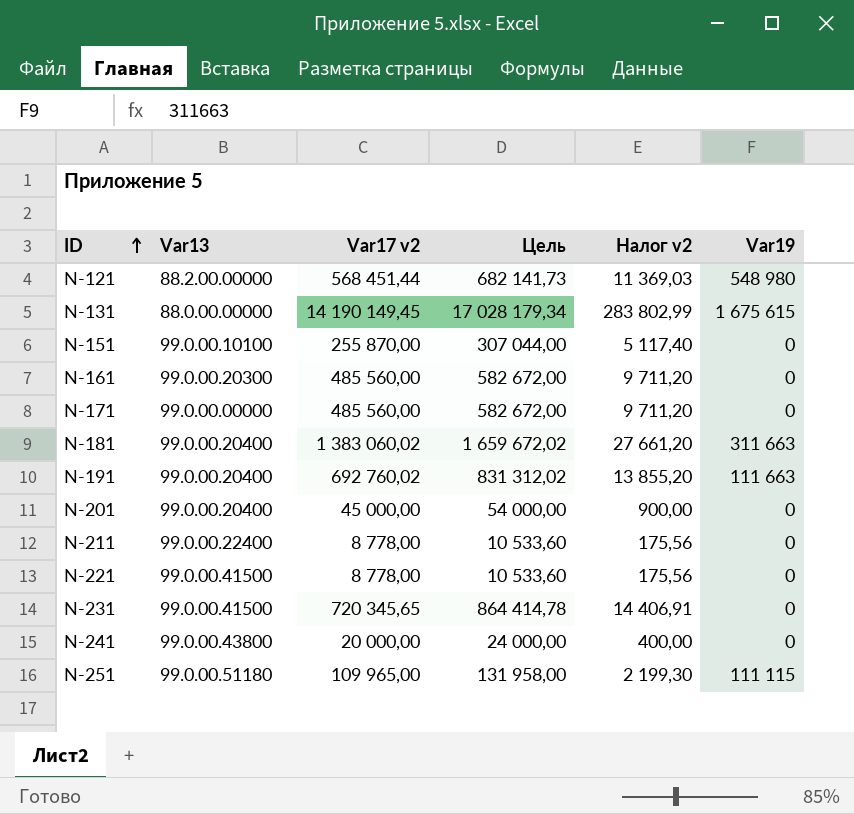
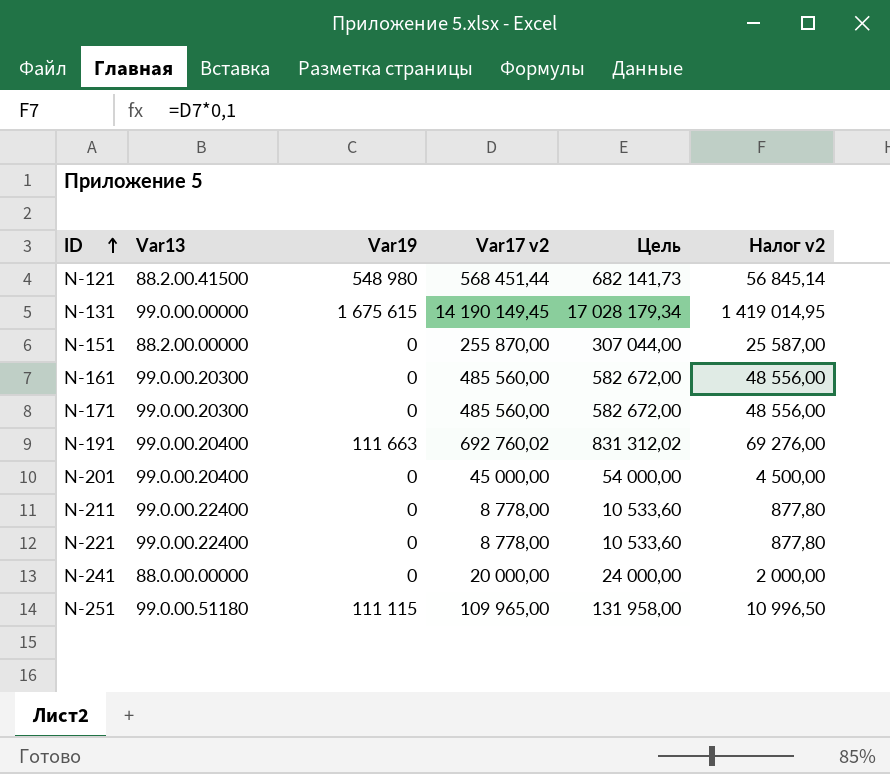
column Var19 | position: 6 -> 3
column Налог v2 | formula: [Var17 v2] * 0,02 -> [Var17 v2] * 0,1
row N-181: 99.0.00.20400 | 1 383 060,02 | 1 659 672,02 | 27 661,20 | 311 663 -> none
row N-231: 99.0.00.41500 | 720 345,65 | 864 414,78 | 14 406,91 | 0 -> none
N-121 | Var13: 88.2.00.00000 -> 88.2.00.41500
N-131 | Var13: 88.0.00.00000 -> 99.0.00.00000
N-151 | Var13: 99.0.00.10100 -> 88.2.00.00000
N-171 | Var13: 99.0.00.00000 -> 99.0.00.20300
N-221 | Var13: 99.0.00.41500 -> 99.0.00.22400
N-241 | Var13: 99.0.00.43800 -> 88.0.00.00000

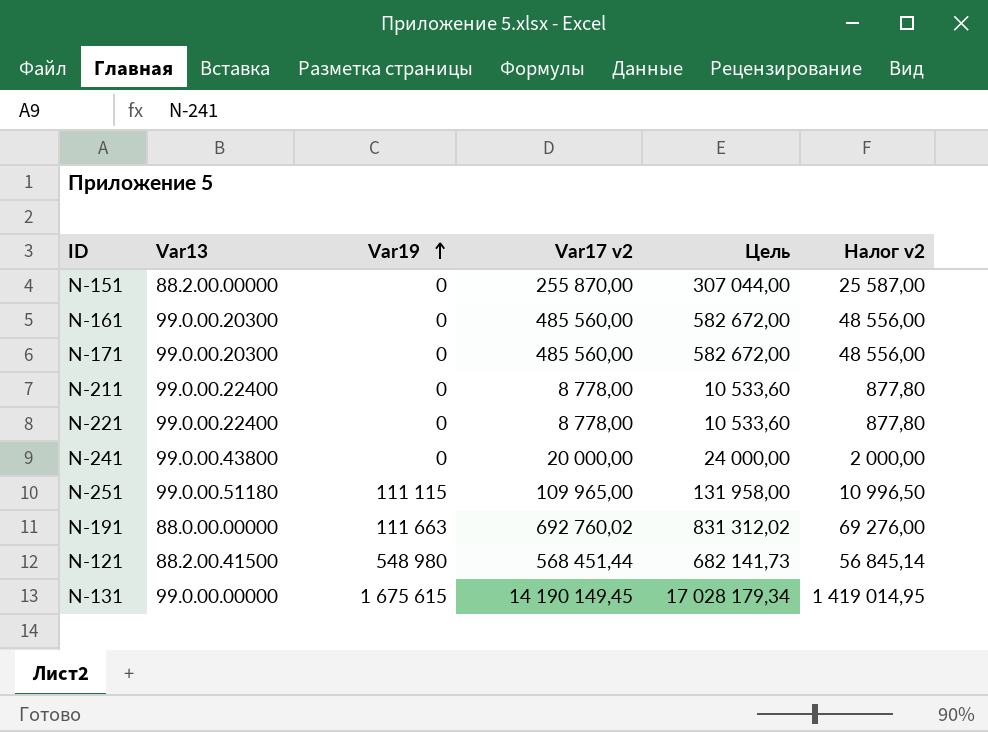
row order: ID ascending -> Var19 ascending
row N-201: 99.0.00.20400 | 0 | 45 000,00 | 54 000,00 | 4 500,00 -> none
N-241 | Var13: 88.0.00.00000 -> 99.0.00.43800
N-191 | Var13: 99.0.00.20400 -> 88.0.00.00000

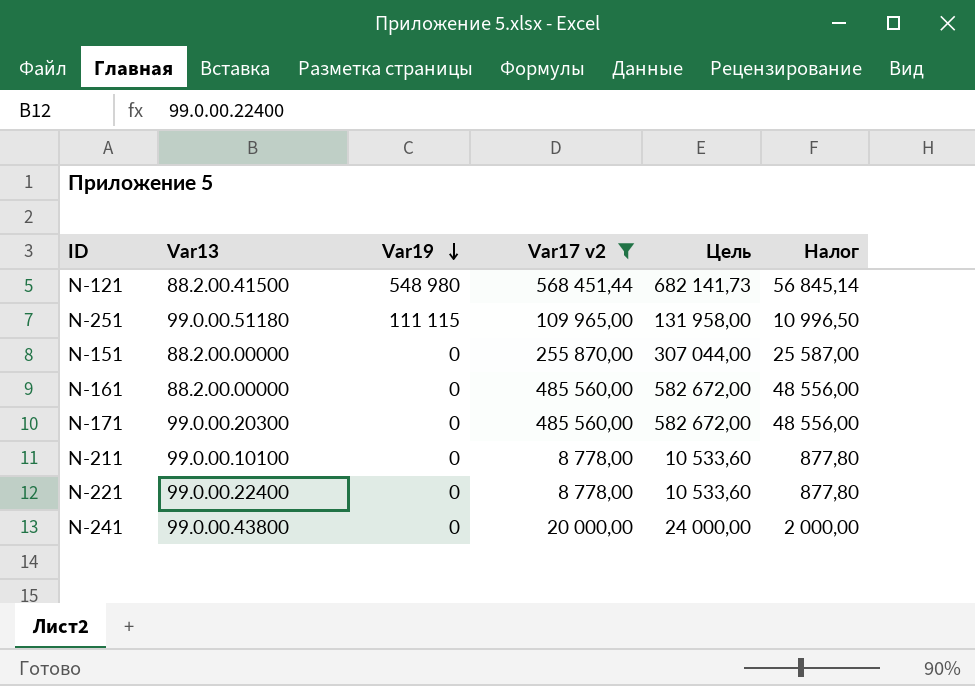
filter: none -> Var17 v2 <= 568 451,44
row order: Var19 ascending -> Var19 descending
column name: Налог v2 -> Налог
N-161 | Var13: 99.0.00.20300 -> 88.2.00.00000
N-211 | Var13: 99.0.00.22400 -> 99.0.00.10100

